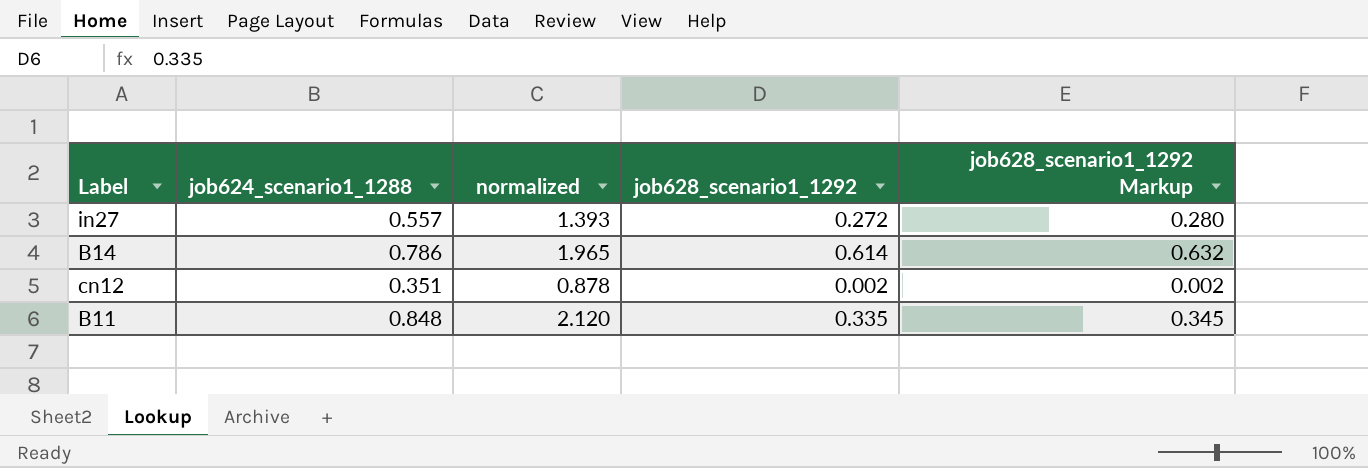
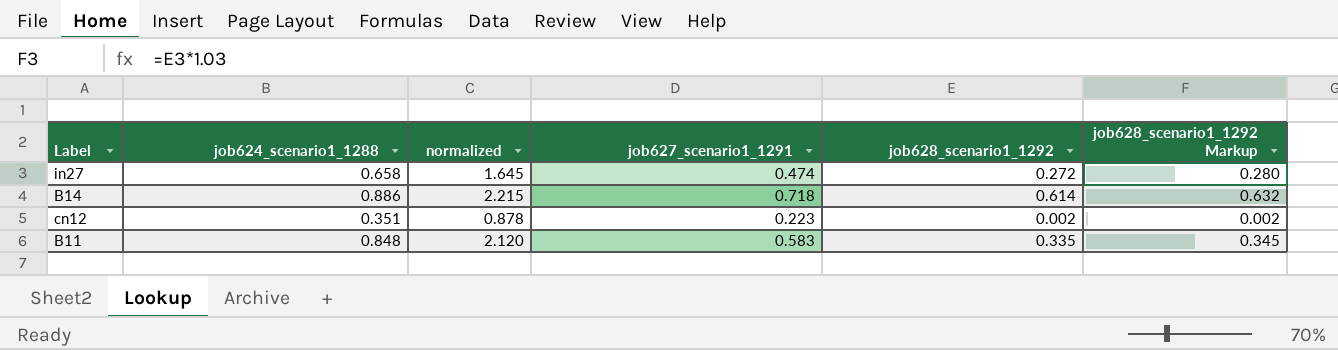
column job627_scenario1_1291 | position: none -> 4
in27 | job624_scenario1_1288: 0.557 -> 0.658
in27 | normalized: 1.393 -> 1.645
B14 | job624_scenario1_1288: 0.786 -> 0.886
B14 | normalized: 1.965 -> 2.215

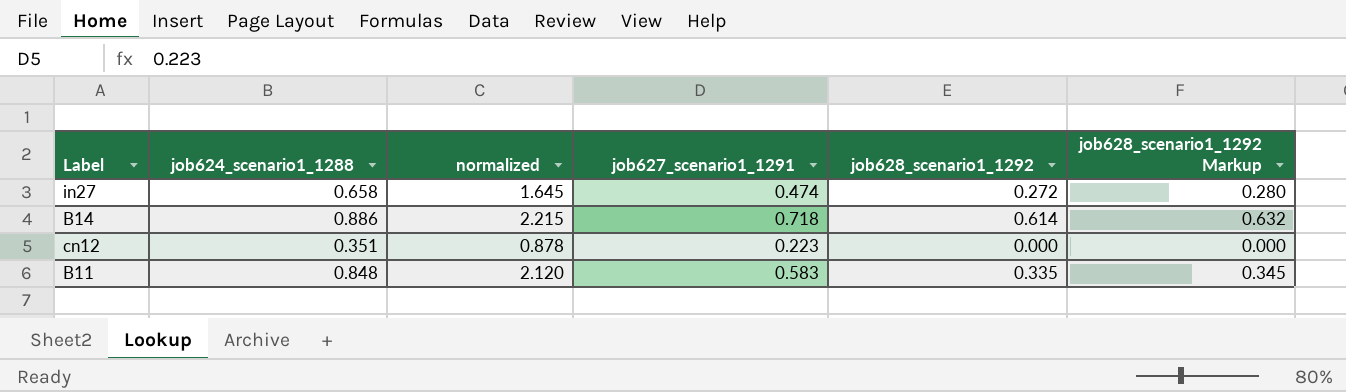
cn12 | job628_scenario1_1292: 0.002 -> 0.000
cn12 | job628_scenario1_1292 Markup: 0.002 -> 0.000

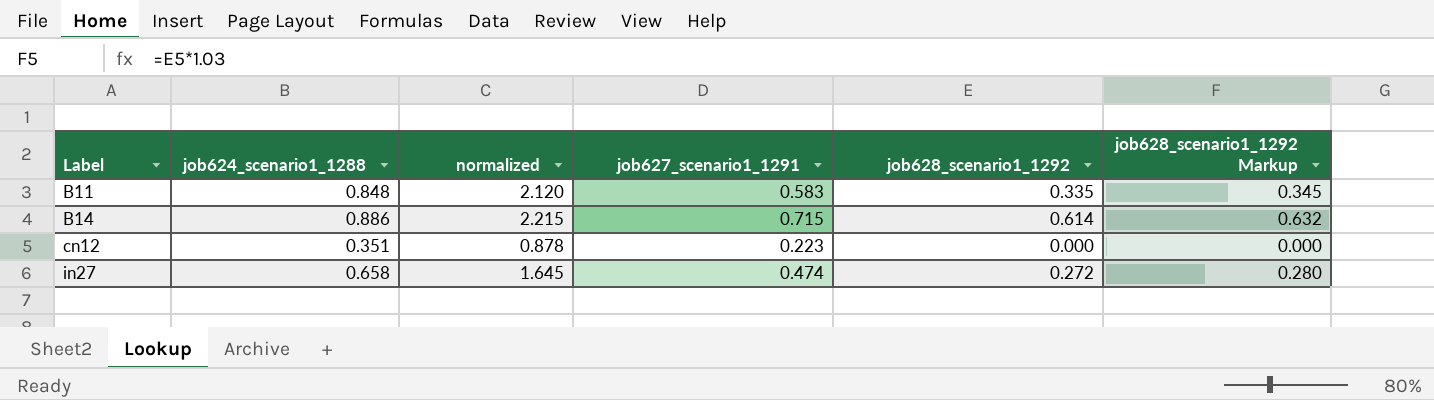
row order: none -> Label ascending
B14 | job627_scenario1_1291: 0.718 -> 0.715

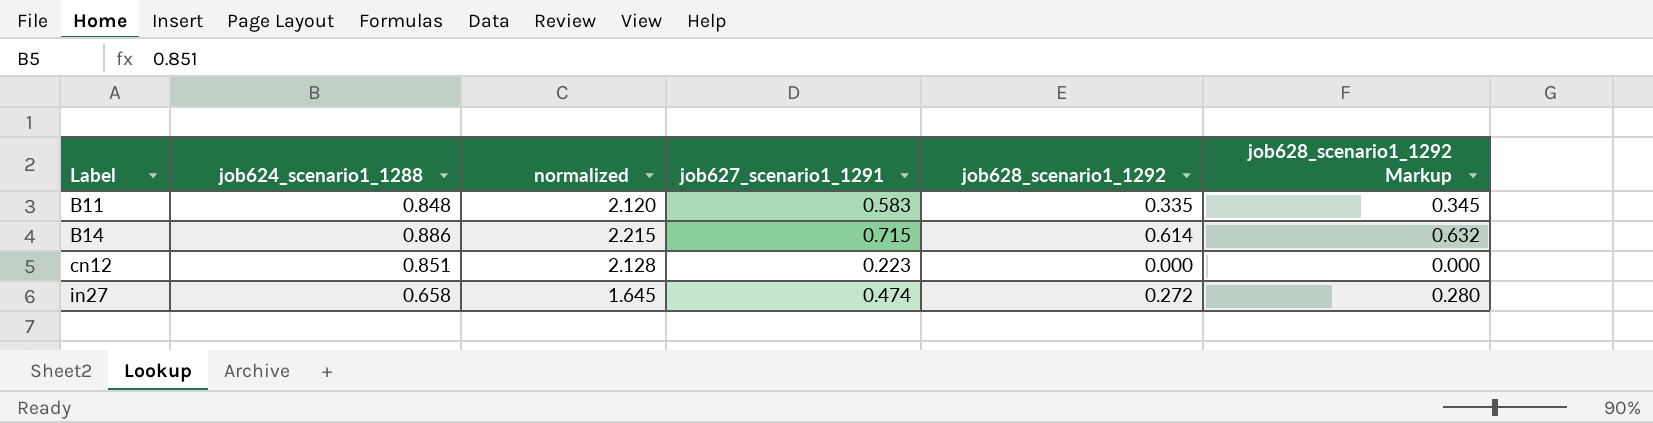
cn12 | job624_scenario1_1288: 0.351 -> 0.851
cn12 | normalized: 0.878 -> 2.128

